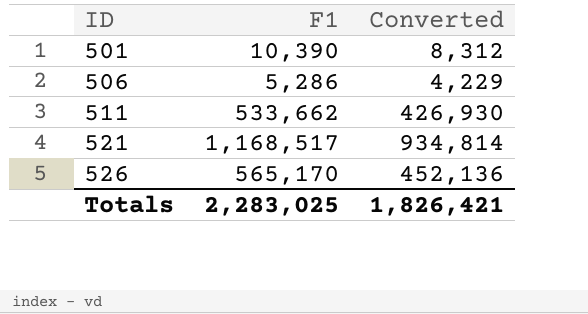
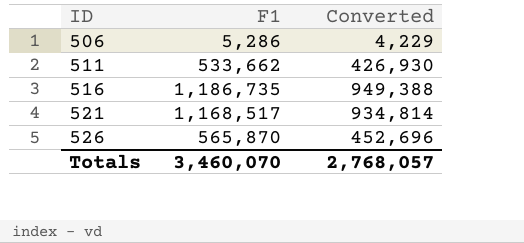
row 501: 10,390 | 8,312 -> none
row 516: none -> 1,186,735 | 949,388
526 | F1: 565,170 -> 565,870
526 | Converted: 452,136 -> 452,696
Totals | F1: 2,283,025 -> 3,460,070
Totals | Converted: 1,826,421 -> 2,768,057

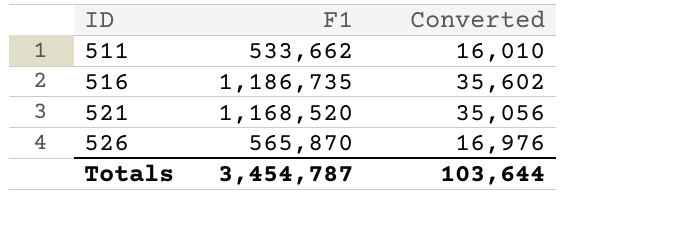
column Converted | formula: [F1] * 0.8 -> [F1] * 0.03
row 506: 5,286 | 4,229 -> none
521 | F1: 1,168,517 -> 1,168,520
Totals | F1: 3,460,070 -> 3,454,787
Totals | Converted: 2,768,057 -> 103,644

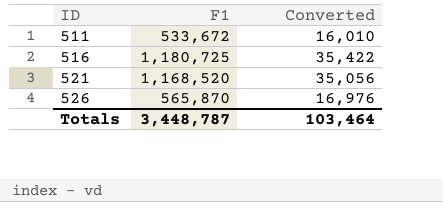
511 | F1: 533,662 -> 533,672
516 | F1: 1,186,735 -> 1,180,725
516 | Converted: 35,602 -> 35,422
Totals | F1: 3,454,787 -> 3,448,787
Totals | Converted: 103,644 -> 103,464

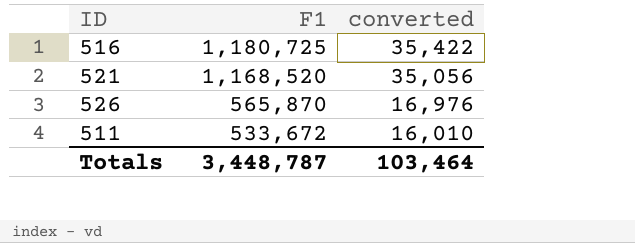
row order: ID ascending -> F1 descending
column name: Converted -> converted

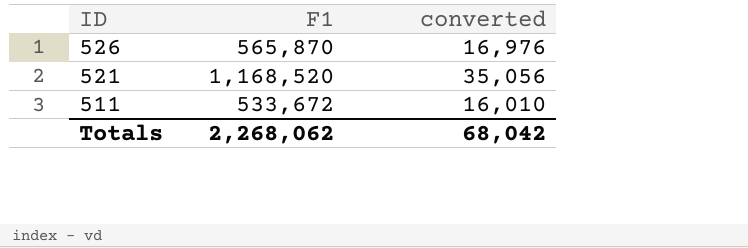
row order: F1 descending -> ID descending
row 516: 1,180,725 | 35,422 -> none
Totals | F1: 3,448,787 -> 2,268,062
Totals | converted: 103,464 -> 68,042

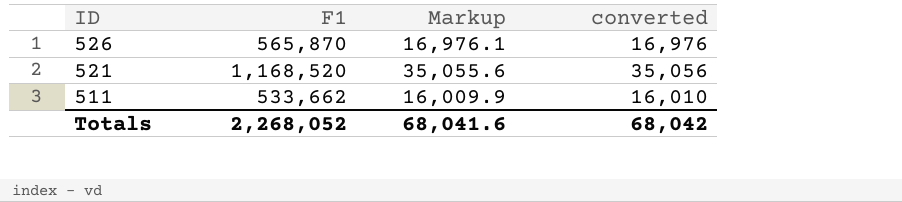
column Markup | formula: none -> [F1] * 0.03
511 | F1: 533,672 -> 533,662
Totals | F1: 2,268,062 -> 2,268,052

